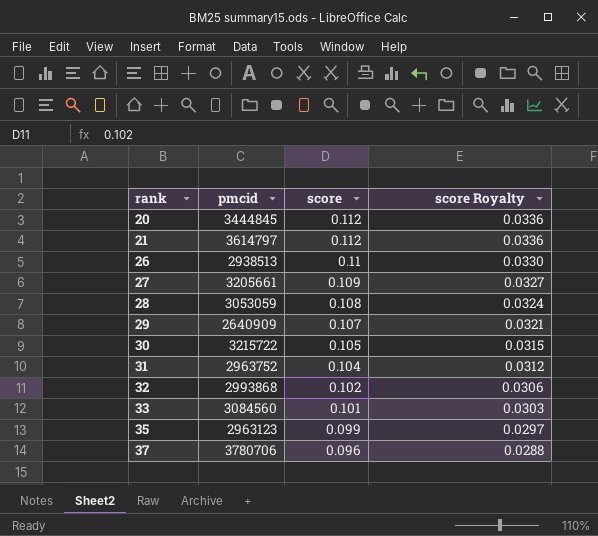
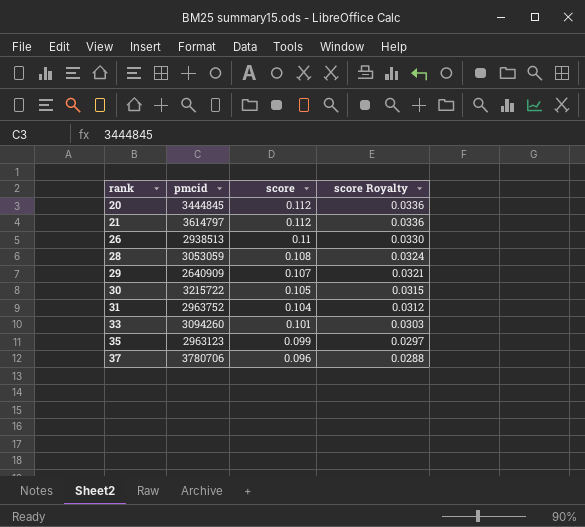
row 27: 3205661 | 0.109 | 0.0327 -> none
row 32: 2993868 | 0.102 | 0.0306 -> none
33 | pmcid: 3084560 -> 3094260

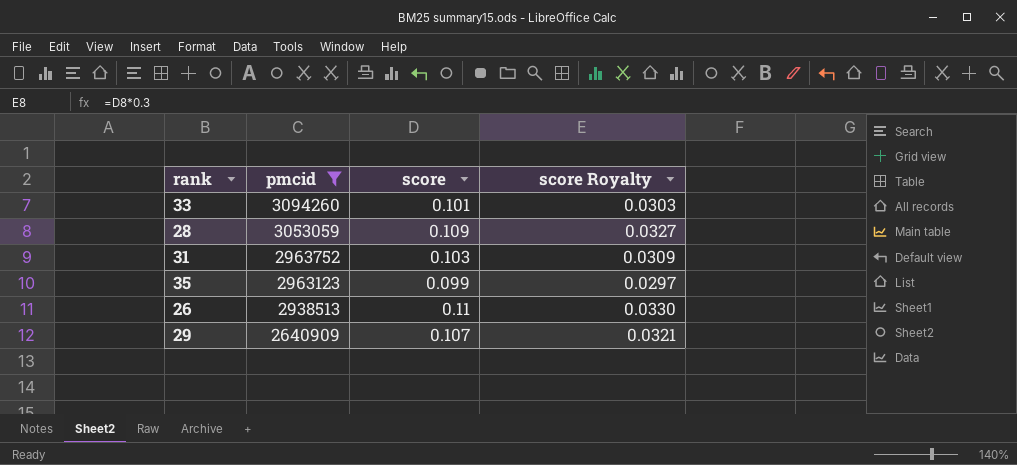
filter: none -> pmcid <= 3094260
row order: rank ascending -> pmcid descending
28 | score: 0.108 -> 0.109
28 | score Royalty: 0.0324 -> 0.0327
31 | score: 0.104 -> 0.103
31 | score Royalty: 0.0312 -> 0.0309

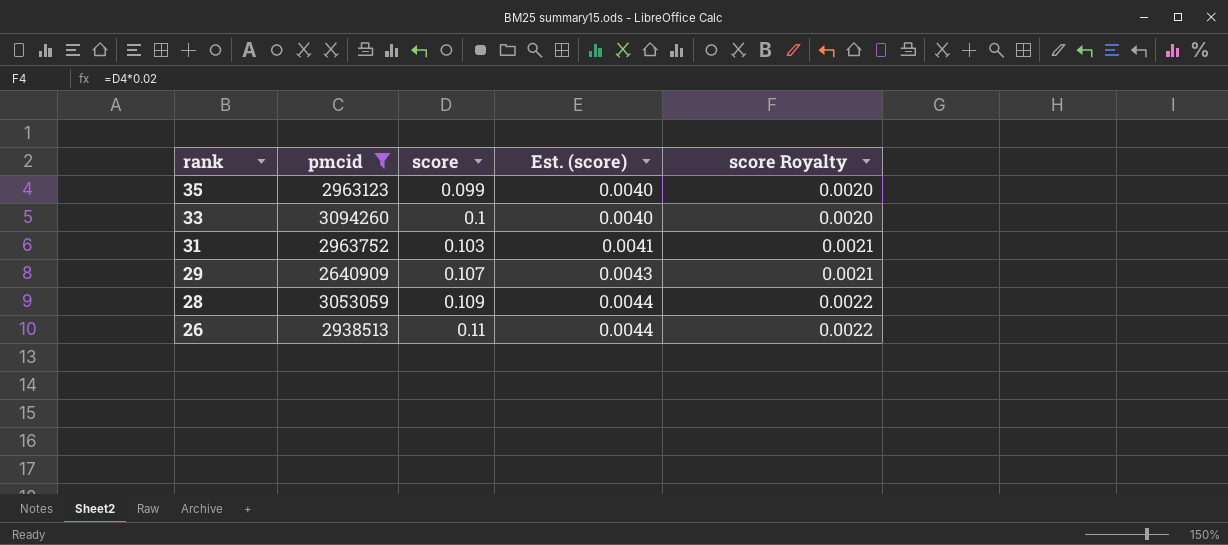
row order: pmcid descending -> rank descending
column Est. (score) | formula: none -> [score] * 0.04
column score Royalty | formula: [score] * 0.3 -> [score] * 0.02
33 | score: 0.101 -> 0.1

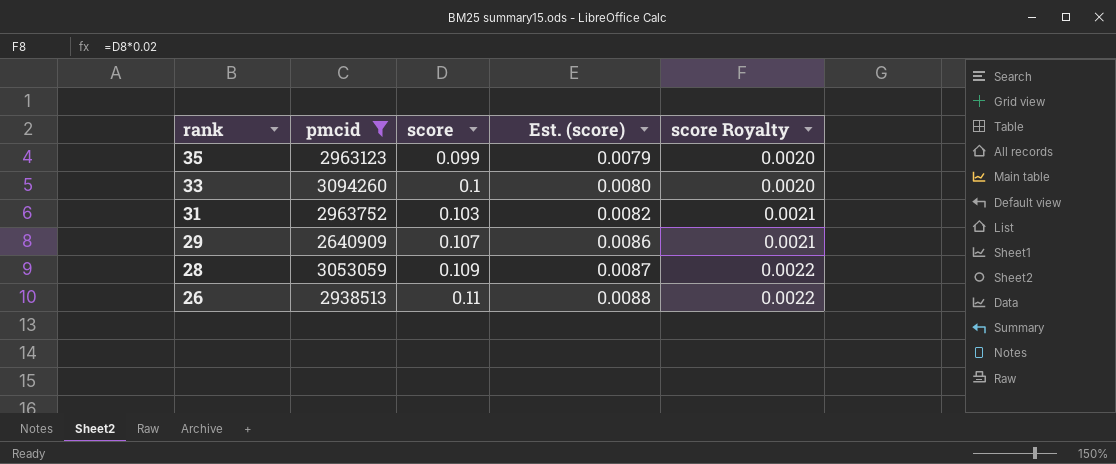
column Est. (score) | formula: [score] * 0.04 -> [score] * 0.08

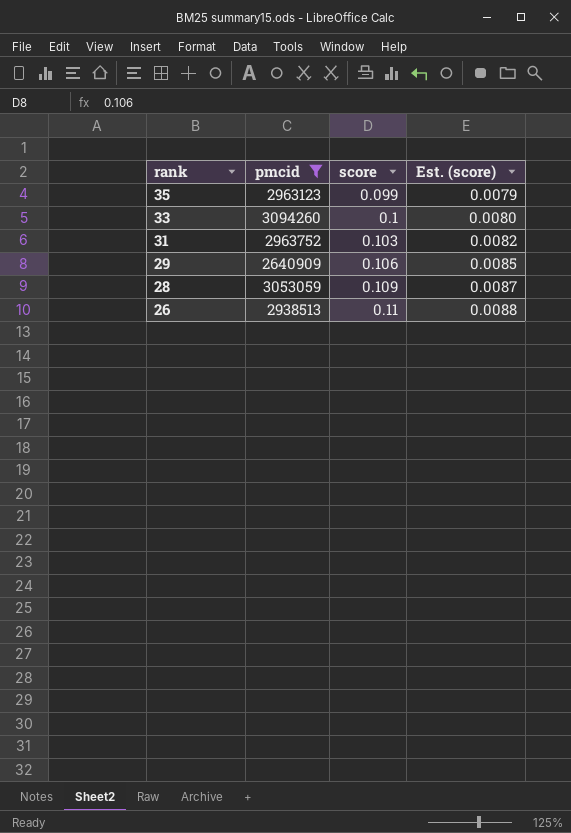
column score Royalty | formula: [score] * 0.02 -> none
29 | score: 0.107 -> 0.106
29 | Est. (score): 0.0086 -> 0.0085

